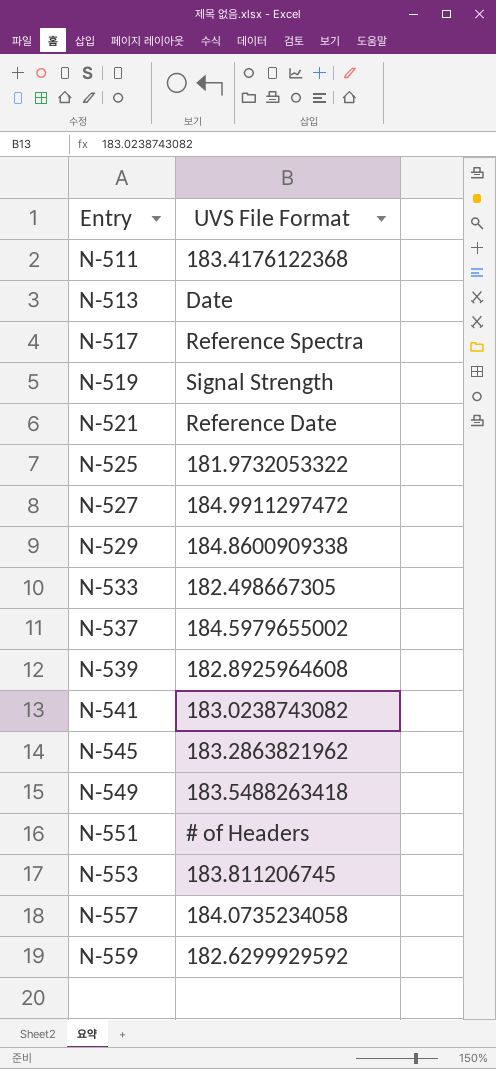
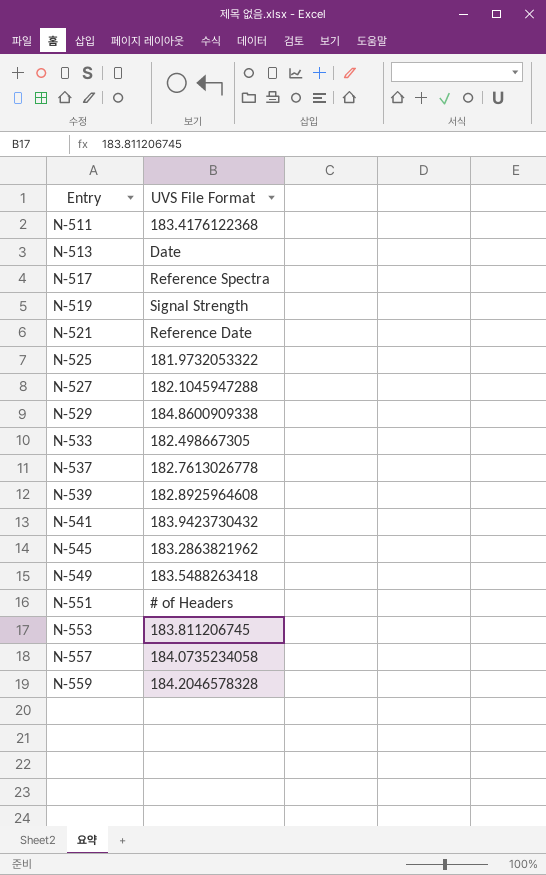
N-527 | UVS File Format: 184.9911297472 -> 182.1045947288
N-537 | UVS File Format: 184.5979655002 -> 182.7613026778
N-541 | UVS File Format: 183.0238743082 -> 183.9423730432
N-559 | UVS File Format: 182.6299929592 -> 184.2046578328

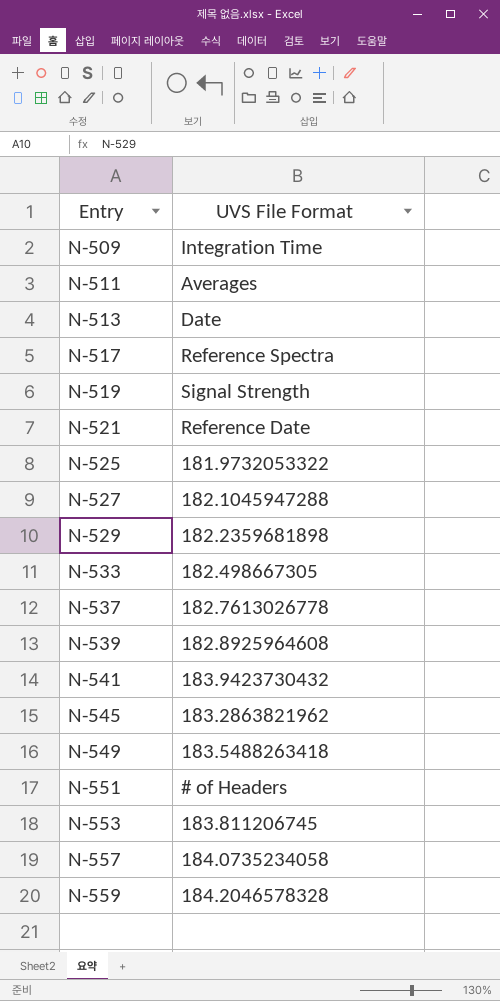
row N-509: none -> Integration Time
N-511 | UVS File Format: 183.4176122368 -> Averages
N-529 | UVS File Format: 184.8600909338 -> 182.2359681898

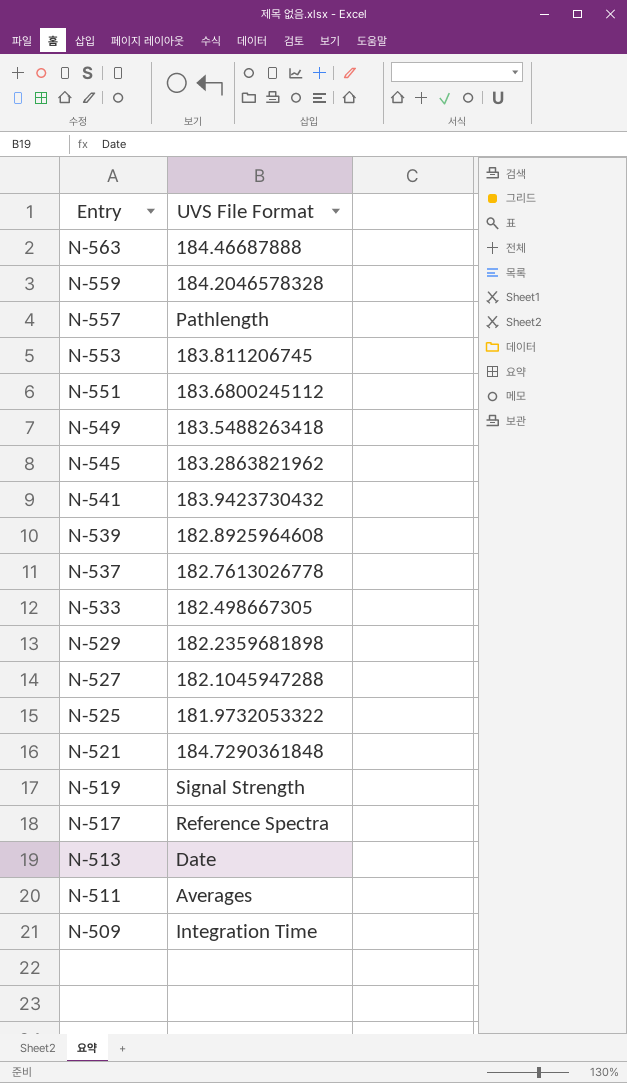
row order: Entry ascending -> Entry descending
row N-563: none -> 184.46687888
N-557 | UVS File Format: 184.0735234058 -> Pathlength
N-551 | UVS File Format: # of Headers -> 183.6800245112
N-521 | UVS File Format: Reference Date -> 184.7290361848

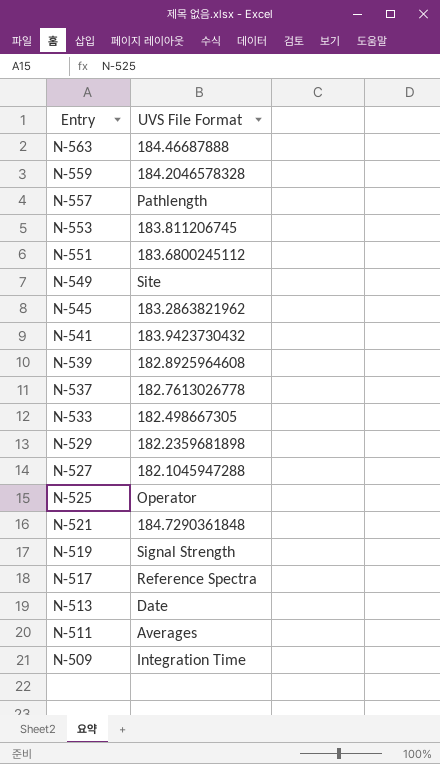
N-549 | UVS File Format: 183.5488263418 -> Site
N-525 | UVS File Format: 181.9732053322 -> Operator

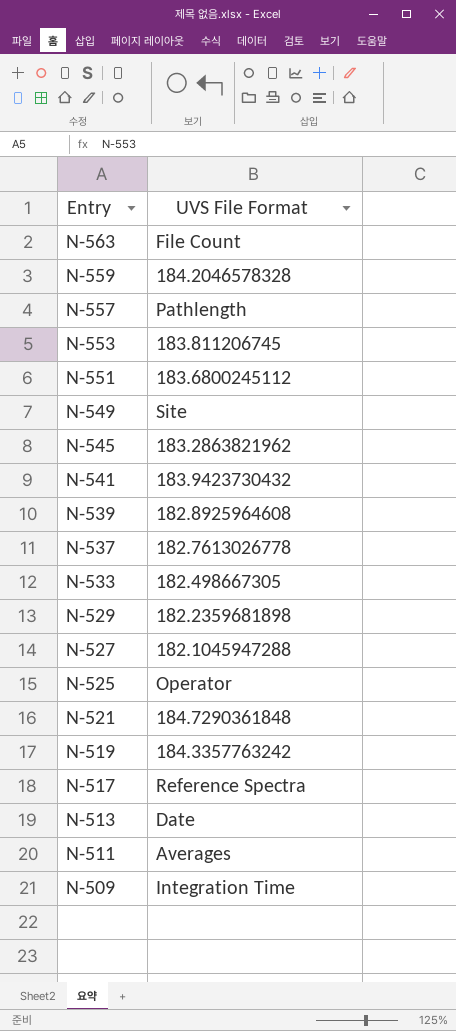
N-563 | UVS File Format: 184.46687888 -> File Count
N-519 | UVS File Format: Signal Strength -> 184.3357763242

